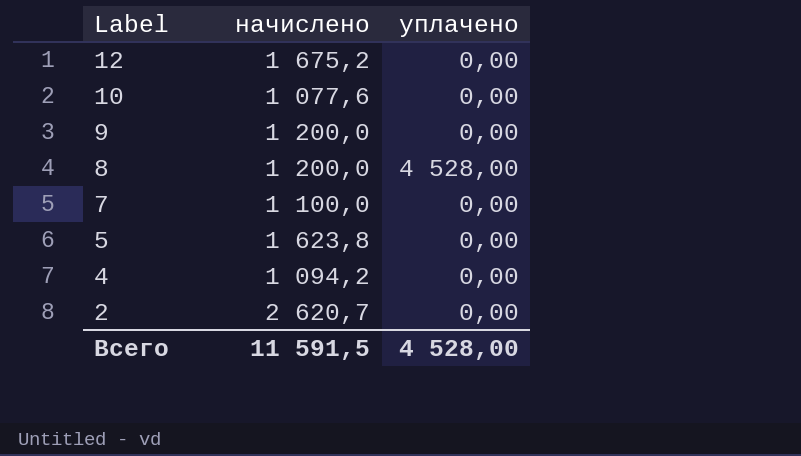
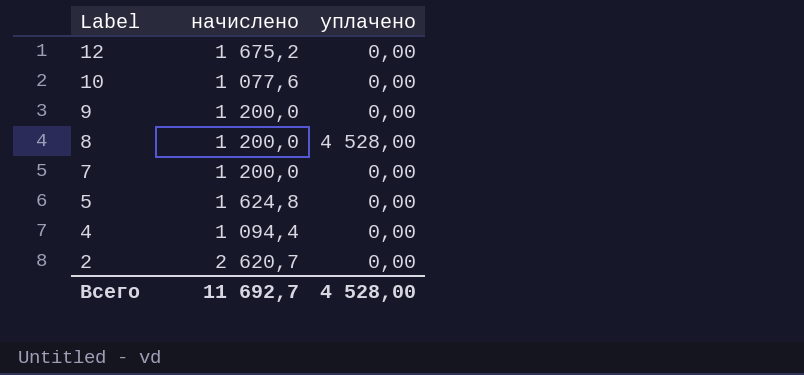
7 | начислено: 1 100,0 -> 1 200,0
5 | начислено: 1 623,8 -> 1 624,8
4 | начислено: 1 094,2 -> 1 094,4
Всего | начислено: 11 591,5 -> 11 692,7

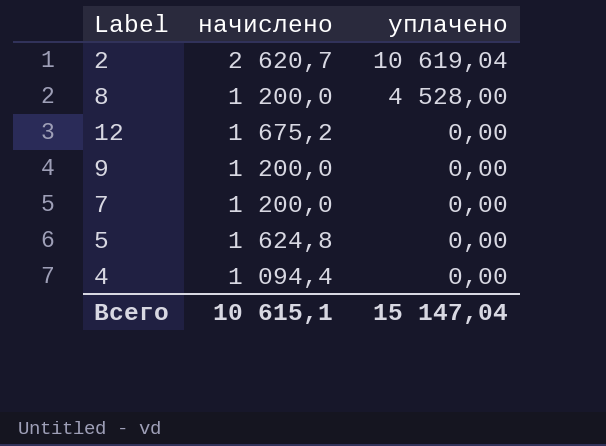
row order: Label descending -> уплачено descending
row 10: 1 077,6 | 0,00 -> none
2 | уплачено: 0,00 -> 10 619,04
Всего | начислено: 11 692,7 -> 10 615,1
Всего | уплачено: 4 528,00 -> 15 147,04

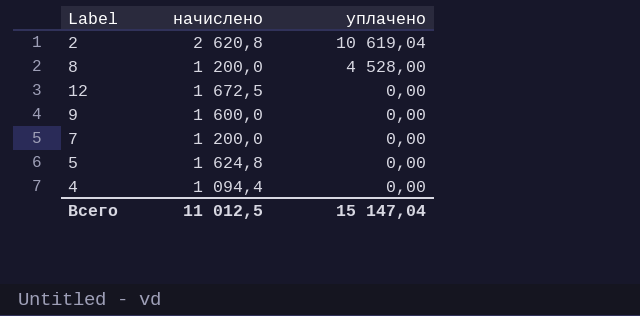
2 | начислено: 2 620,7 -> 2 620,8
12 | начислено: 1 675,2 -> 1 672,5
9 | начислено: 1 200,0 -> 1 600,0
Всего | начислено: 10 615,1 -> 11 012,5

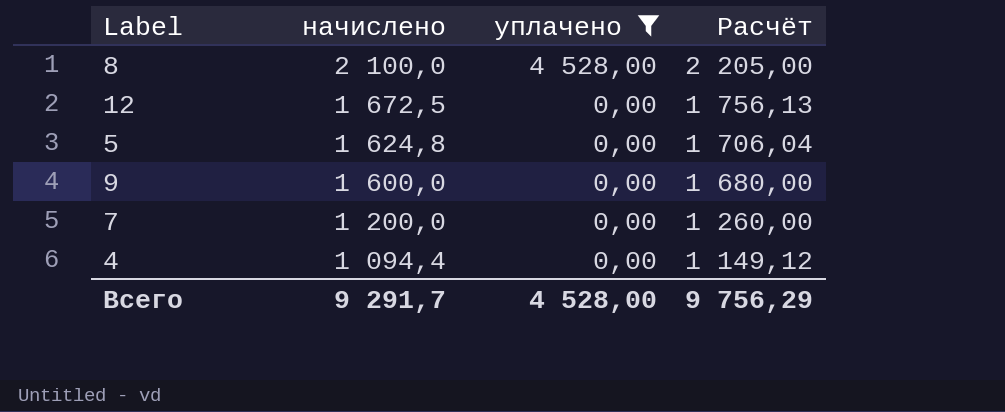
filter: none -> уплачено != 10 619,04
row order: уплачено descending -> начислено descending
column Расчёт | formula: none -> [начислено] * 1,05
8 | начислено: 1 200,0 -> 2 100,0
Всего | начислено: 11 012,5 -> 9 291,7
Всего | уплачено: 15 147,04 -> 4 528,00

